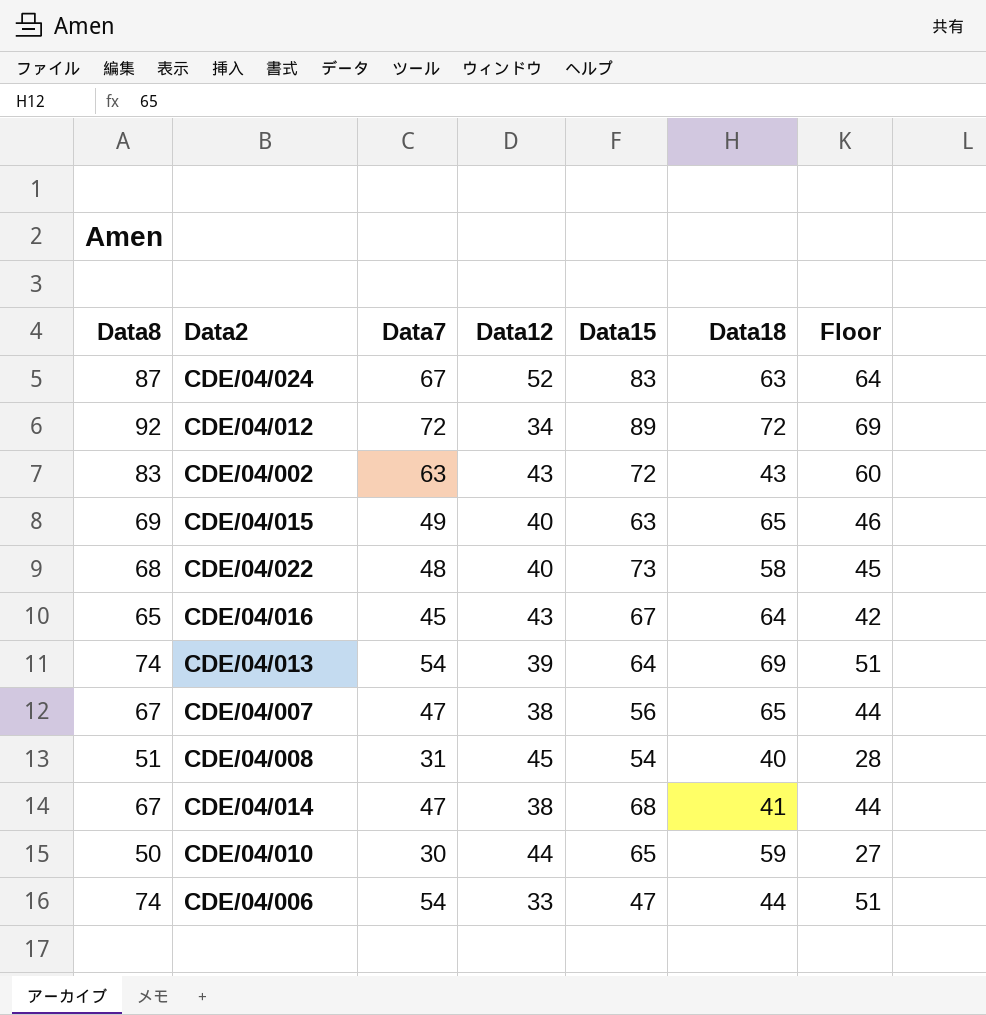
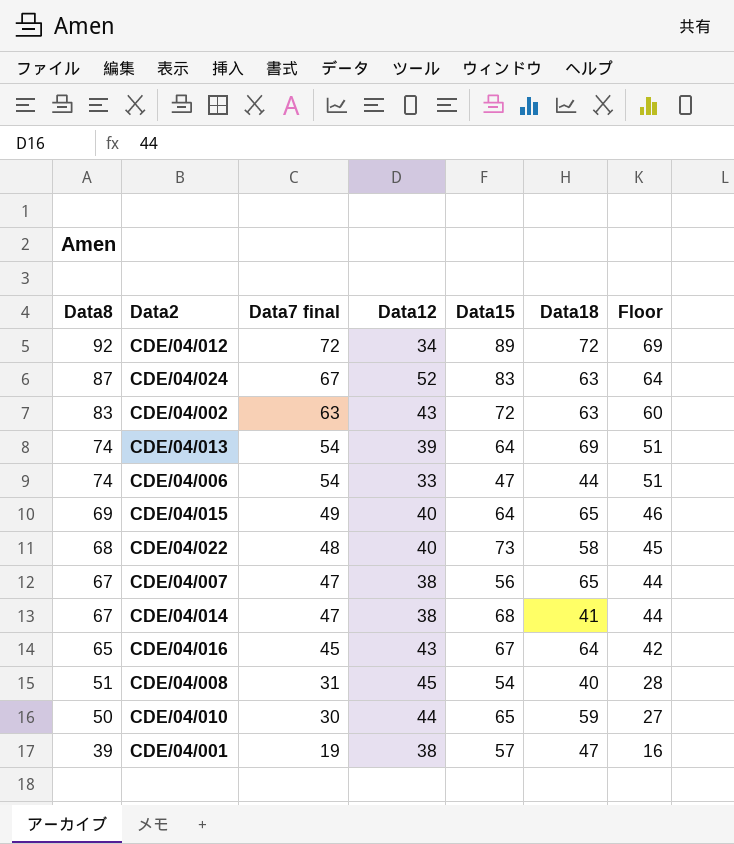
row order: none -> Data8 descending
column name: Data7 -> Data7 final
CDE/04/002 | Data18: 43 -> 63
CDE/04/015 | Data15: 63 -> 64
row CDE/04/001: none -> 39 | 19 | 38 | 57 | 47 | 16

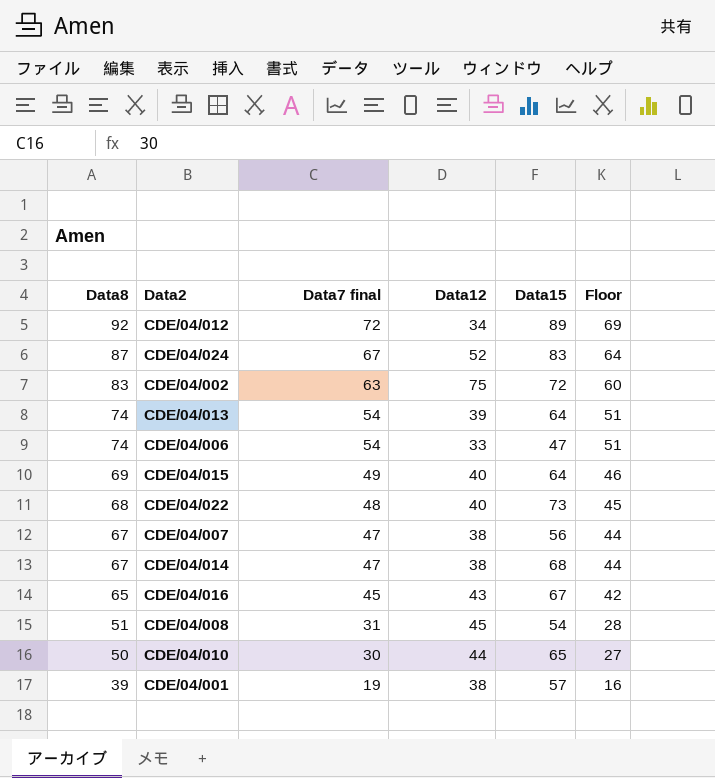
column Data18 | position: 6 -> none
CDE/04/002 | Data12: 43 -> 75

